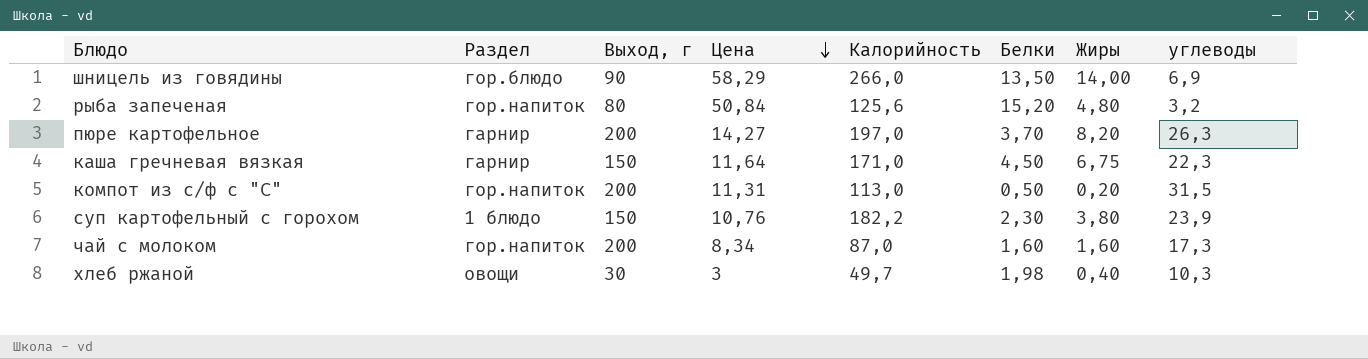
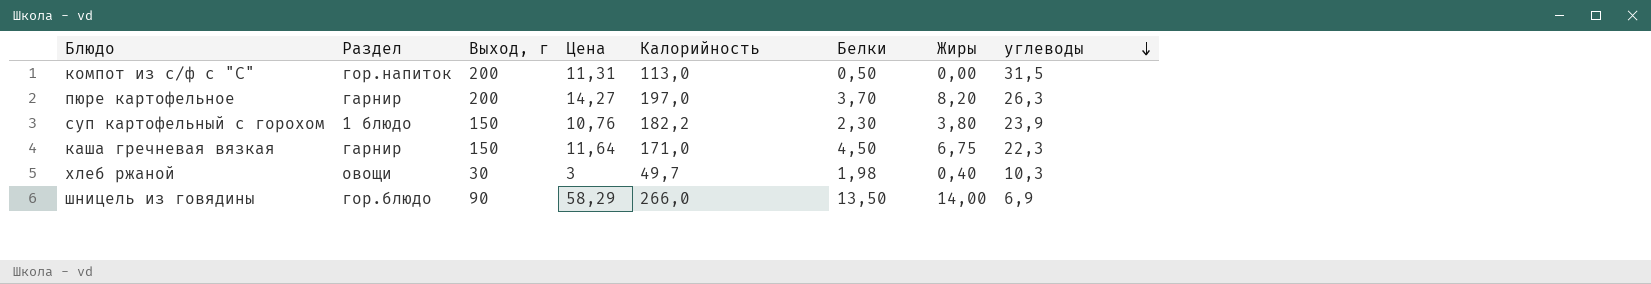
row order: Цена descending -> углеводы descending
row рыба запеченая: гор.напиток | 80 | 50,84 | 125,6 | 15,20 | 4,80 | 3,2 -> none
row чай с молоком: гор.напиток | 200 | 8,34 | 87,0 | 1,60 | 1,60 | 17,3 -> none
компот из с/ф с "С" | Жиры: 0,20 -> 0,00

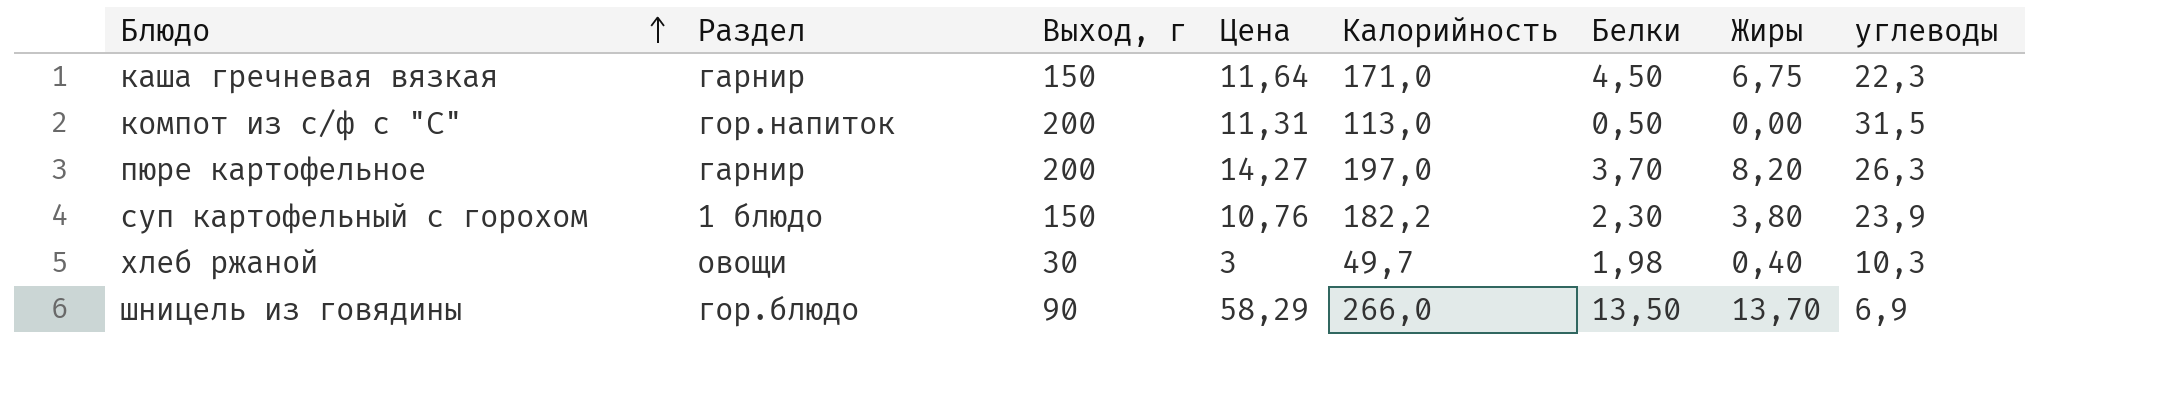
row order: углеводы descending -> Блюдо ascending
шницель из говядины | Жиры: 14,00 -> 13,70

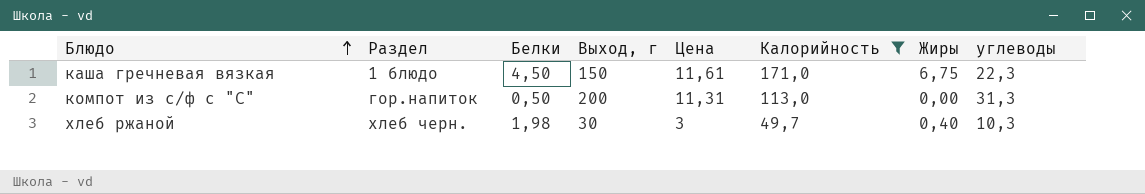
filter: none -> Калорийность <= 171,0
column Белки | position: 6 -> 3
каша гречневая вязкая | Раздел: гарнир -> 1 блюдо
каша гречневая вязкая | Цена: 11,64 -> 11,61
компот из с/ф с "С" | углеводы: 31,5 -> 31,3
хлеб ржаной | Раздел: овощи -> хлеб черн.

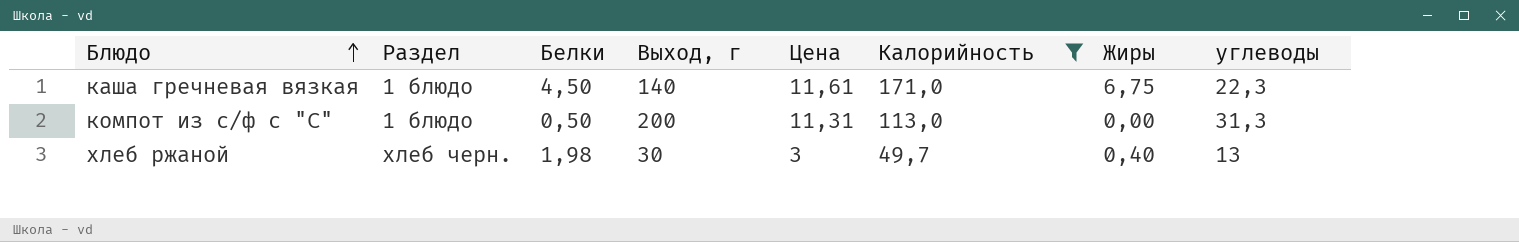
каша гречневая вязкая | Выход, г: 150 -> 140
компот из с/ф с "С" | Раздел: гор.напиток -> 1 блюдо
хлеб ржаной | углеводы: 10,3 -> 13

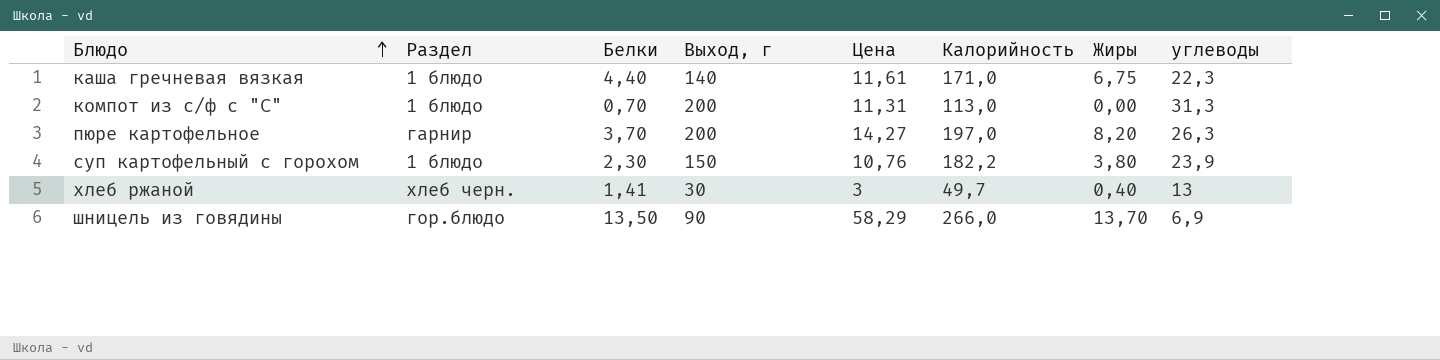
filter: Калорийность <= 171,0 -> none
каша гречневая вязкая | Белки: 4,50 -> 4,40
компот из с/ф с "С" | Белки: 0,50 -> 0,70
хлеб ржаной | Белки: 1,98 -> 1,41

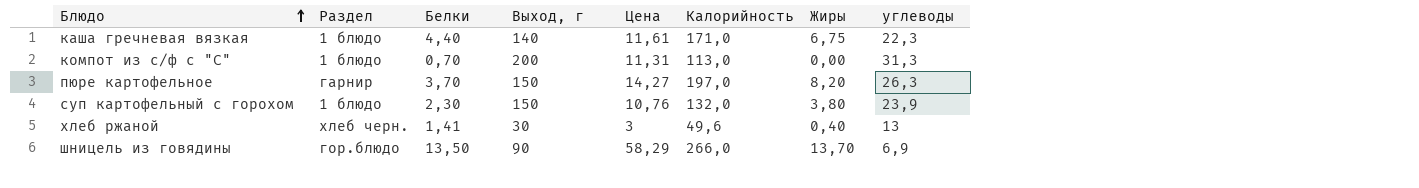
пюре картофельное | Выход, г: 200 -> 150
суп картофельный с горохом | Калорийность: 182,2 -> 132,0
хлеб ржаной | Калорийность: 49,7 -> 49,6

